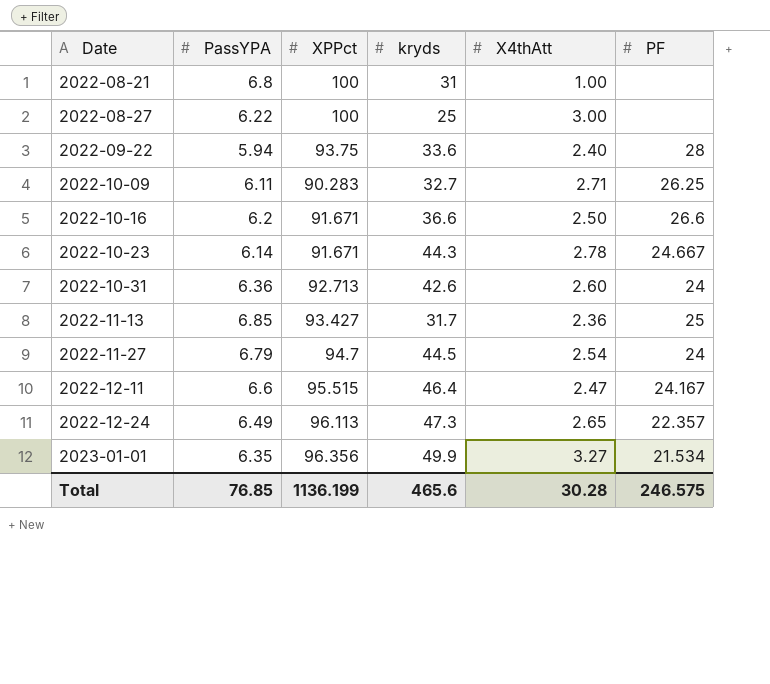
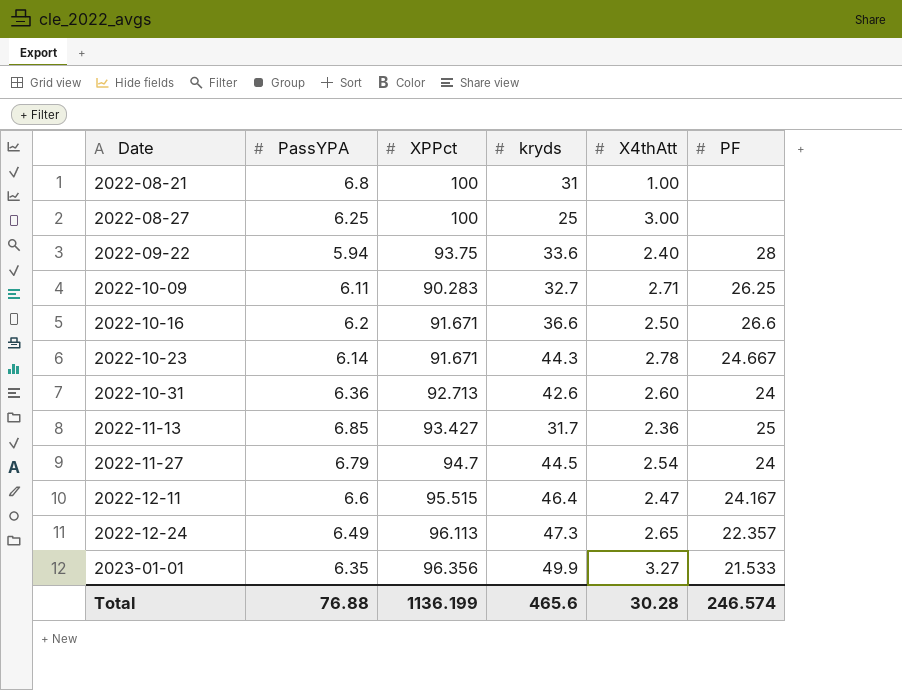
2022-08-27 | PassYPA: 6.22 -> 6.25
2023-01-01 | PF: 21.534 -> 21.533
Total | PassYPA: 76.85 -> 76.88
Total | PF: 246.575 -> 246.574

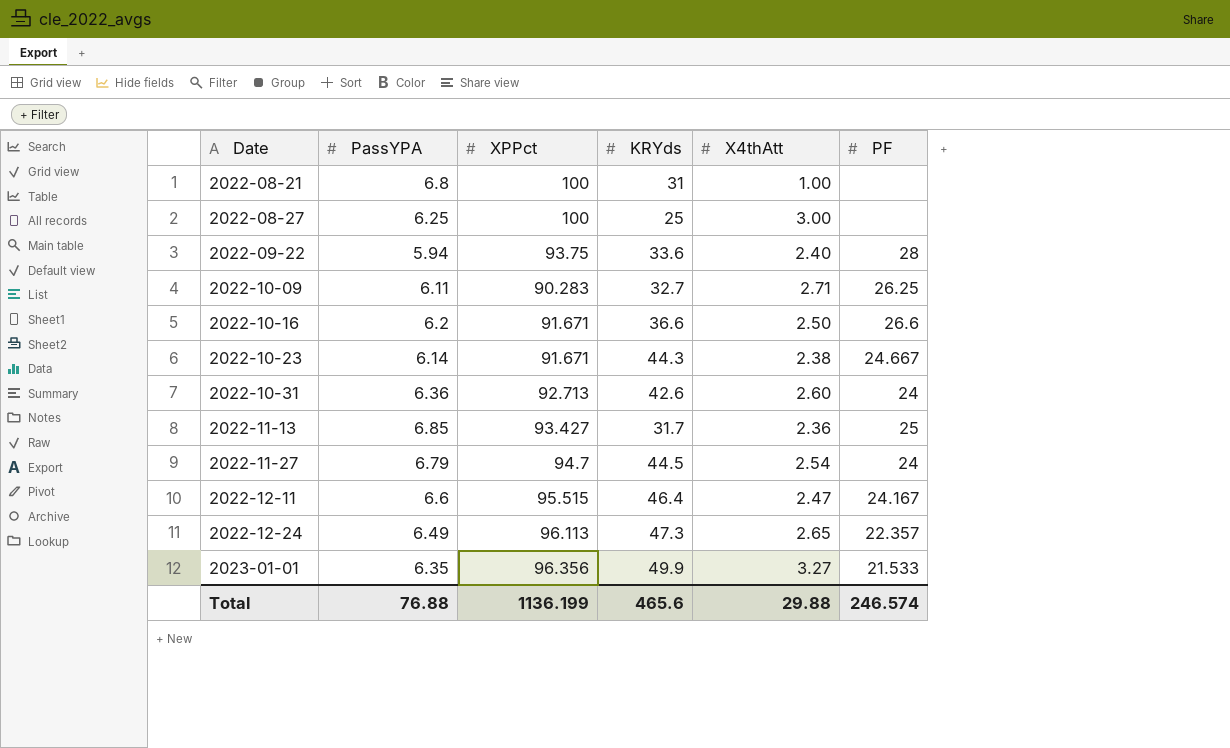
column name: kryds -> KRYds
2022-10-23 | X4thAtt: 2.78 -> 2.38
Total | X4thAtt: 30.28 -> 29.88

